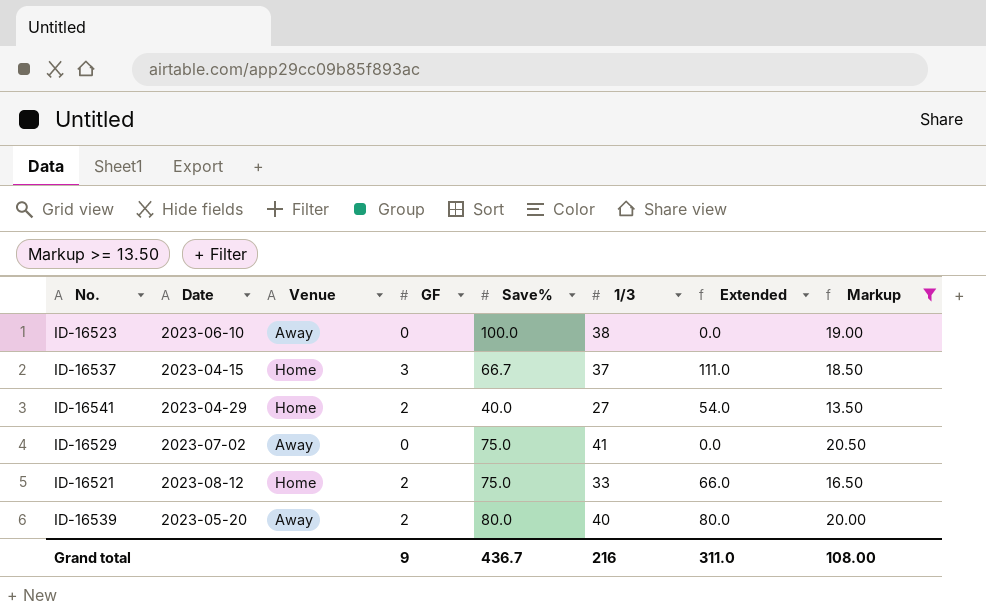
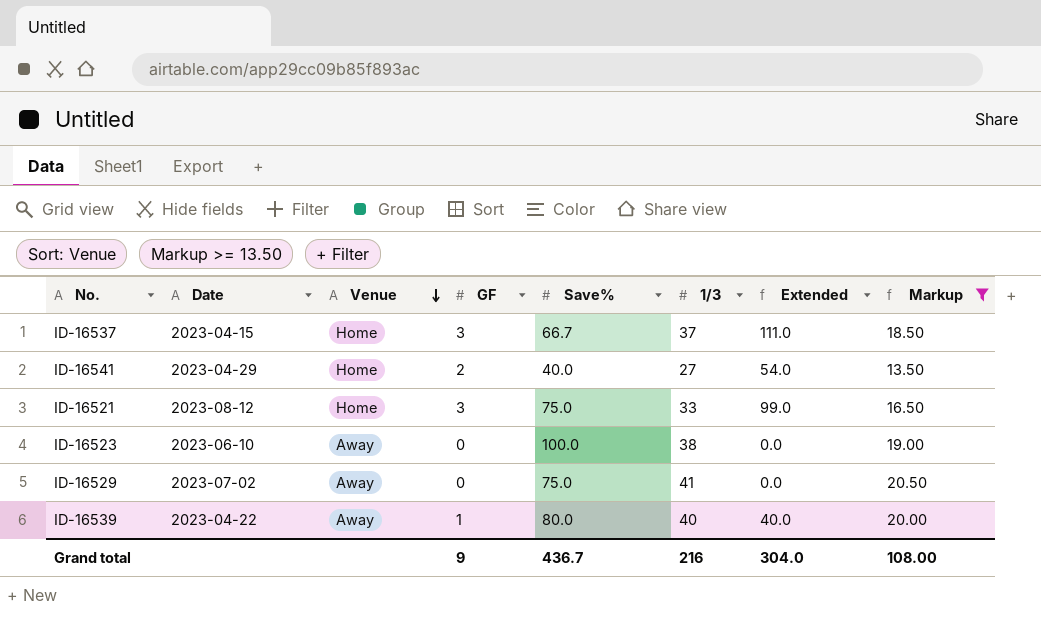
row order: none -> Venue descending
ID-16521 | GF: 2 -> 3
ID-16521 | Extended: 66.0 -> 99.0
ID-16539 | Date: 2023-05-20 -> 2023-04-22
ID-16539 | GF: 2 -> 1
ID-16539 | Extended: 80.0 -> 40.0
Grand total | Extended: 311.0 -> 304.0

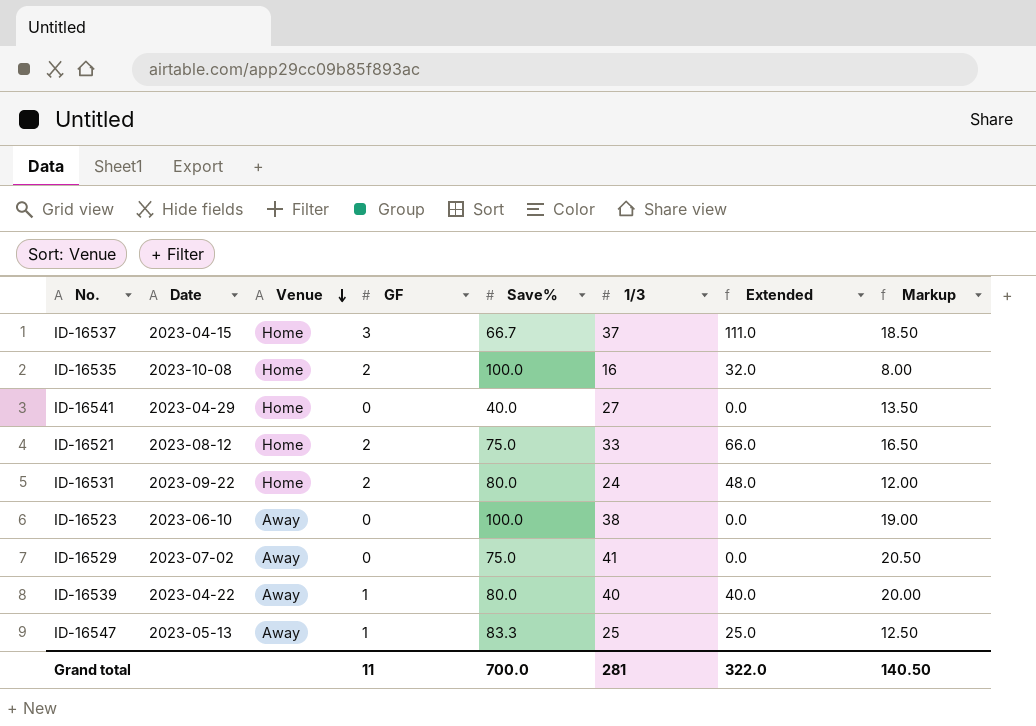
filter: Markup >= 13.50 -> none
ID-16541 | GF: 2 -> 0
ID-16541 | Extended: 54.0 -> 0.0
ID-16521 | GF: 3 -> 2
ID-16521 | Extended: 99.0 -> 66.0
Grand total | GF: 9 -> 11
Grand total | Save%: 436.7 -> 700.0
Grand total | 1/3: 216 -> 281
Grand total | Extended: 304.0 -> 322.0
Grand total | Markup: 108.00 -> 140.50

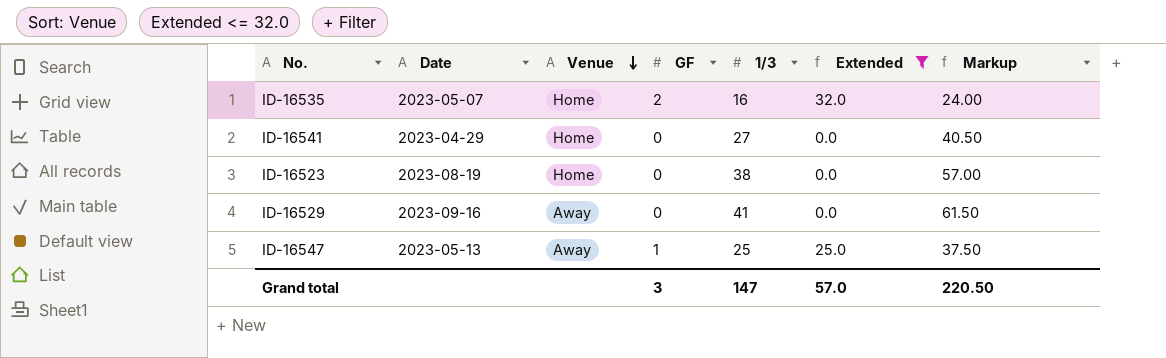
filter: none -> Extended <= 32.0
column Save% | position: 5 -> none
column Markup | formula: [1/3] * 0.5 -> [1/3] * 1.5
ID-16535 | Date: 2023-10-08 -> 2023-05-07
ID-16523 | Date: 2023-06-10 -> 2023-08-19
ID-16523 | Venue: Away -> Home
ID-16529 | Date: 2023-07-02 -> 2023-09-16
Grand total | GF: 11 -> 3
Grand total | 1/3: 281 -> 147
Grand total | Extended: 322.0 -> 57.0
Grand total | Markup: 140.50 -> 220.50

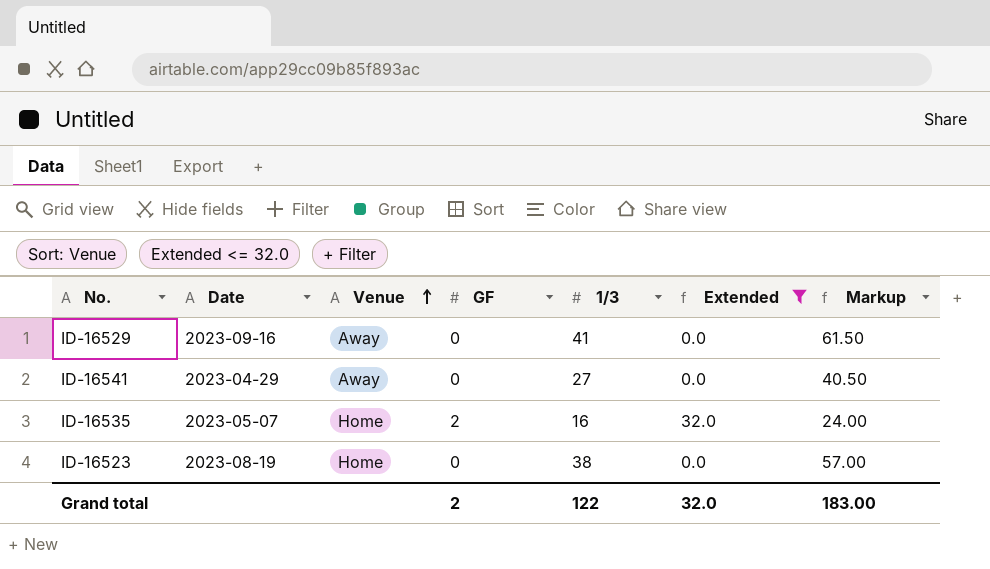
row order: Venue descending -> Venue ascending
row ID-16547: 2023-05-13 | Away | 1 | 25 | 25.0 | 37.50 -> none
ID-16541 | Venue: Home -> Away
Grand total | GF: 3 -> 2
Grand total | 1/3: 147 -> 122
Grand total | Extended: 57.0 -> 32.0
Grand total | Markup: 220.50 -> 183.00

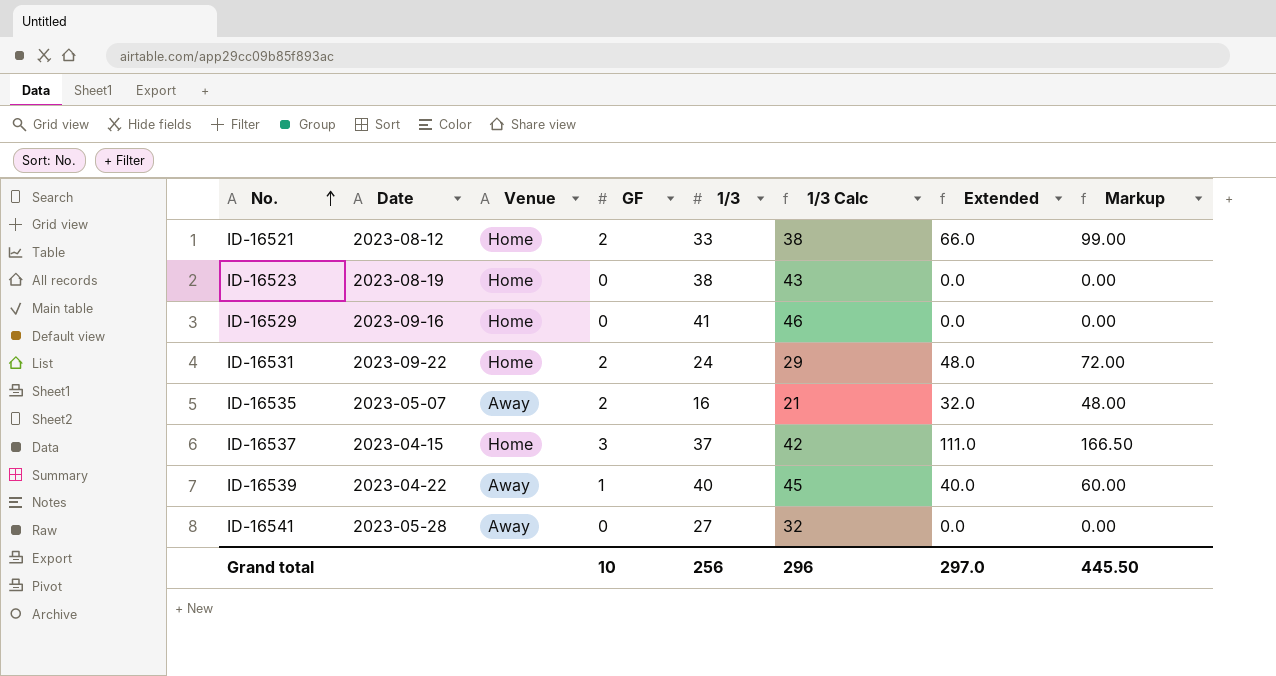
filter: Extended <= 32.0 -> none
row order: Venue ascending -> No. ascending
column 1/3 Calc | formula: none -> [1/3] + 5
column Markup | formula: [1/3] * 1.5 -> [Extended] * 1.5
ID-16529 | Venue: Away -> Home
ID-16535 | Venue: Home -> Away
ID-16541 | Date: 2023-04-29 -> 2023-05-28
Grand total | GF: 2 -> 10
Grand total | 1/3: 122 -> 256
Grand total | Extended: 32.0 -> 297.0
Grand total | Markup: 183.00 -> 445.50

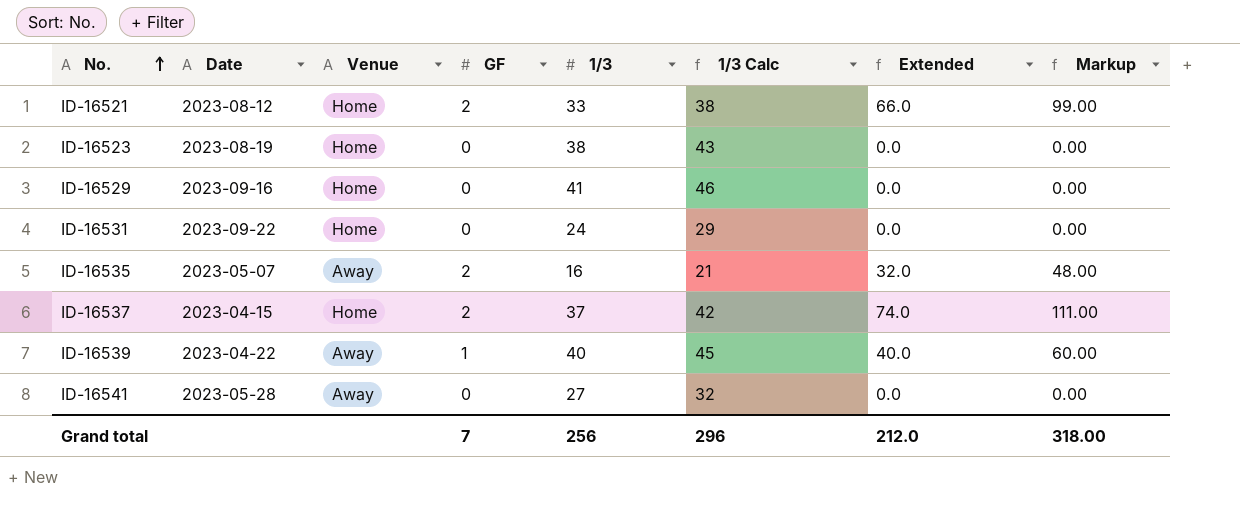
ID-16531 | GF: 2 -> 0
ID-16531 | Extended: 48.0 -> 0.0
ID-16531 | Markup: 72.00 -> 0.00
ID-16537 | GF: 3 -> 2
ID-16537 | Extended: 111.0 -> 74.0
ID-16537 | Markup: 166.50 -> 111.00
Grand total | GF: 10 -> 7
Grand total | Extended: 297.0 -> 212.0
Grand total | Markup: 445.50 -> 318.00

